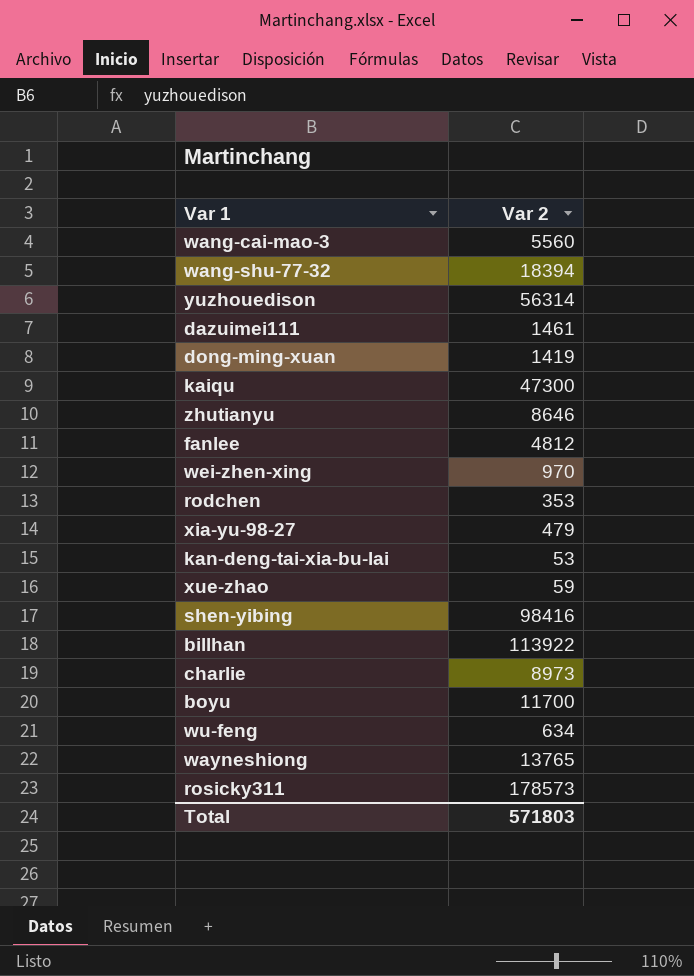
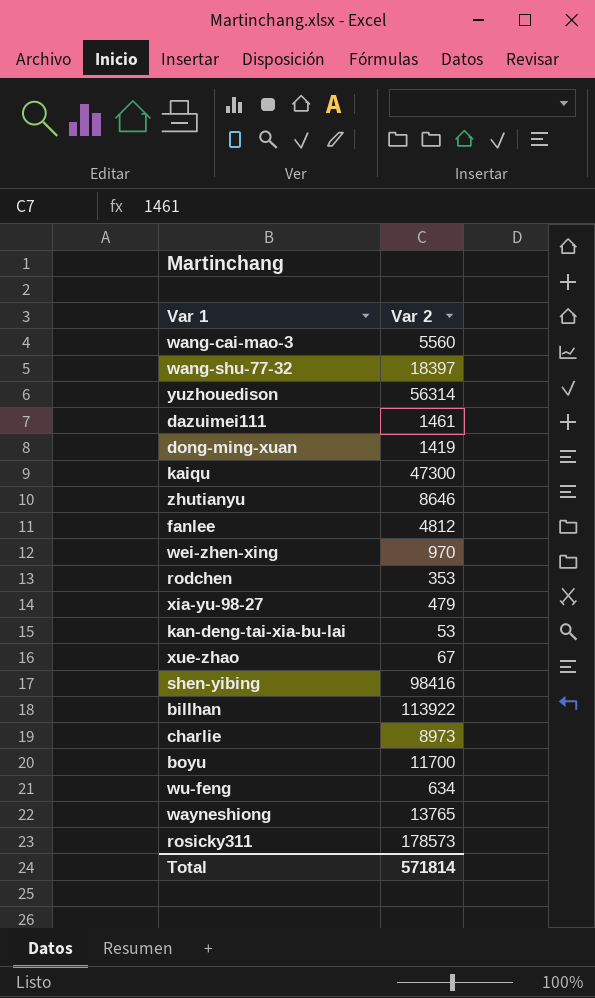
wang-shu-77-32 | Var 2: 18394 -> 18397
xue-zhao | Var 2: 59 -> 67
Total | Var 2: 571803 -> 571814

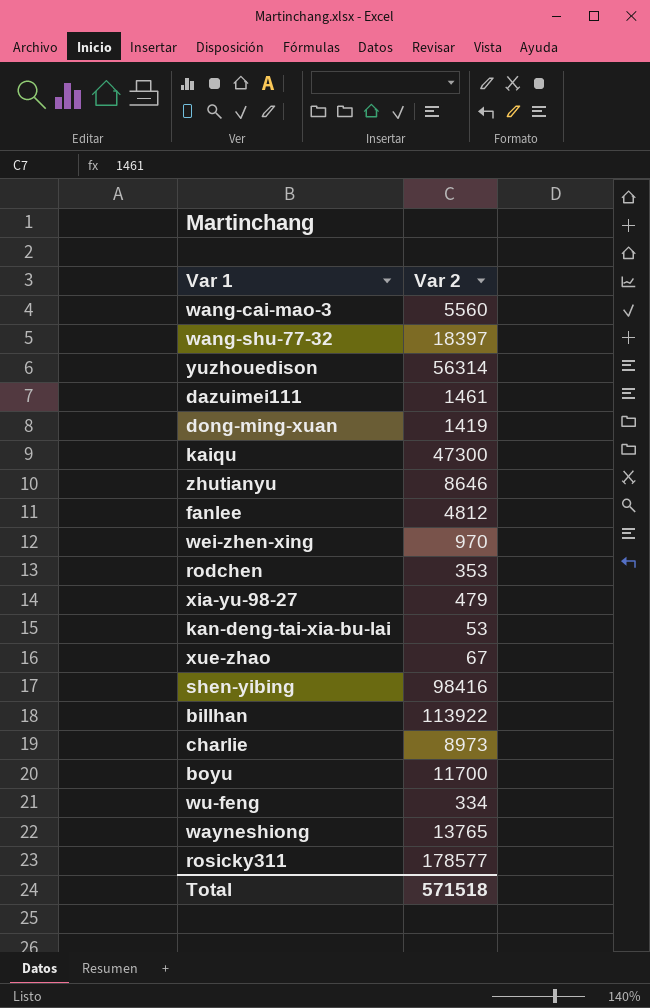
wu-feng | Var 2: 634 -> 334
rosicky311 | Var 2: 178573 -> 178577
Total | Var 2: 571814 -> 571518

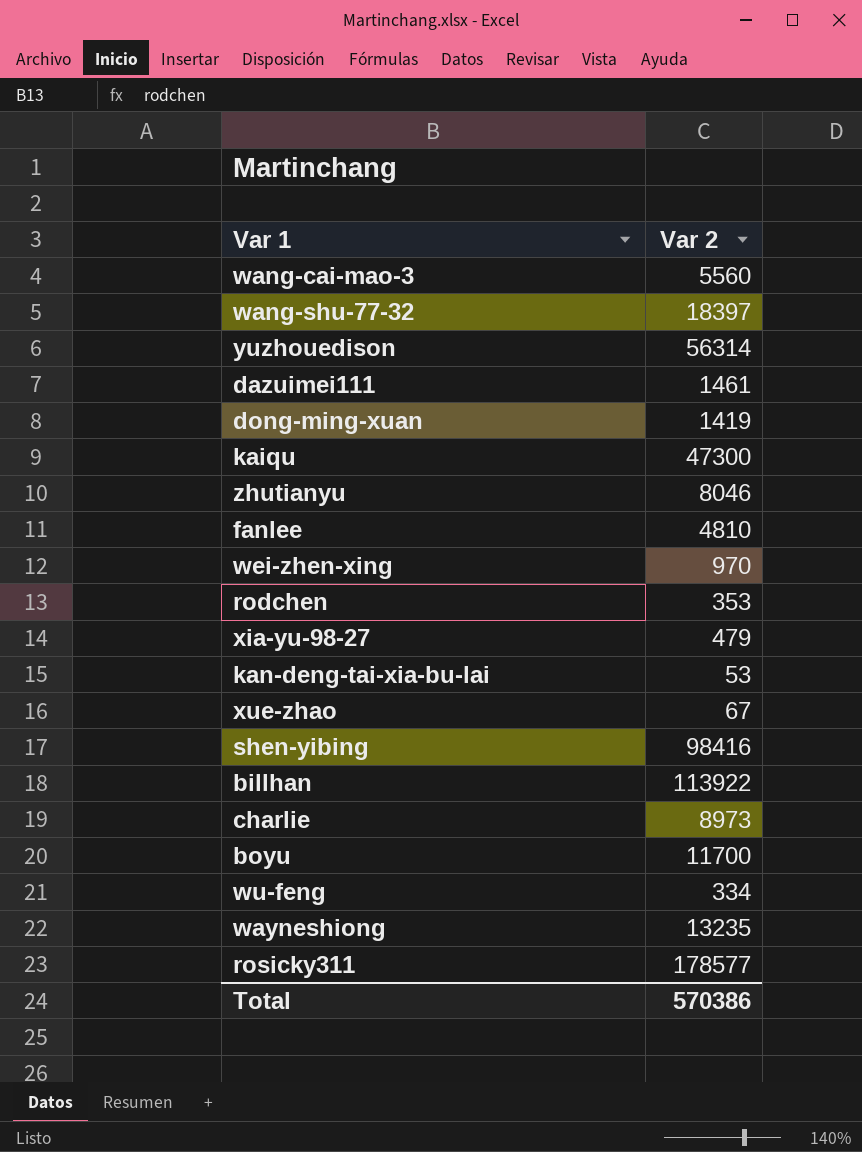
zhutianyu | Var 2: 8646 -> 8046
fanlee | Var 2: 4812 -> 4810
wayneshiong | Var 2: 13765 -> 13235
Total | Var 2: 571518 -> 570386

